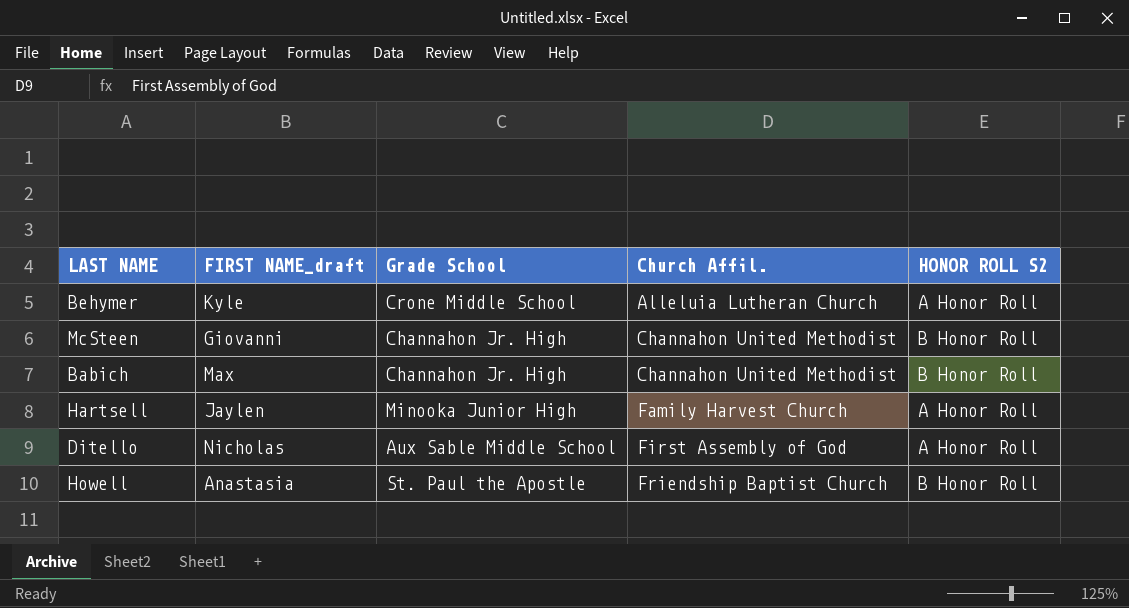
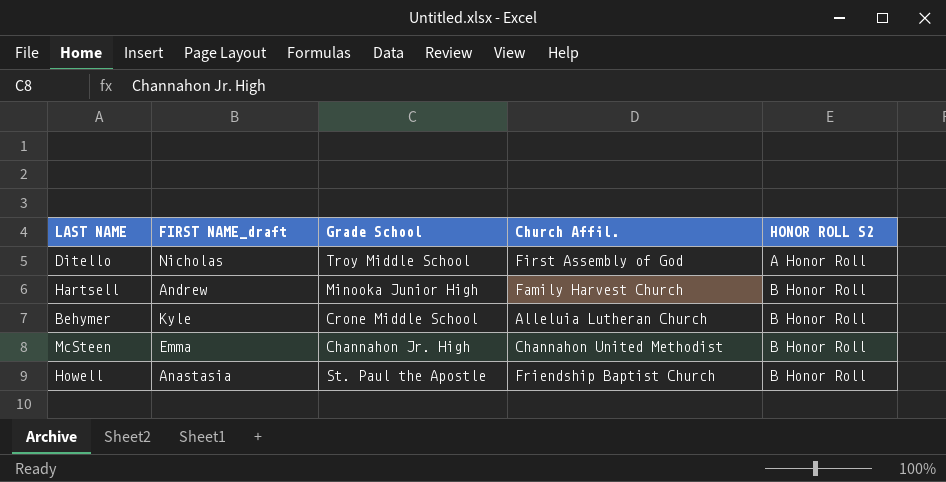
row order: Church Affil. ascending -> HONOR ROLL S2 ascending
row Babich: Max | Channahon Jr. High | Channahon United Methodist | B Honor Roll -> none
Ditello | Grade School: Aux Sable Middle School -> Troy Middle School
Hartsell | FIRST NAME_draft: Jaylen -> Andrew
Hartsell | HONOR ROLL S2: A Honor Roll -> B Honor Roll
Behymer | HONOR ROLL S2: A Honor Roll -> B Honor Roll
McSteen | FIRST NAME_draft: Giovanni -> Emma

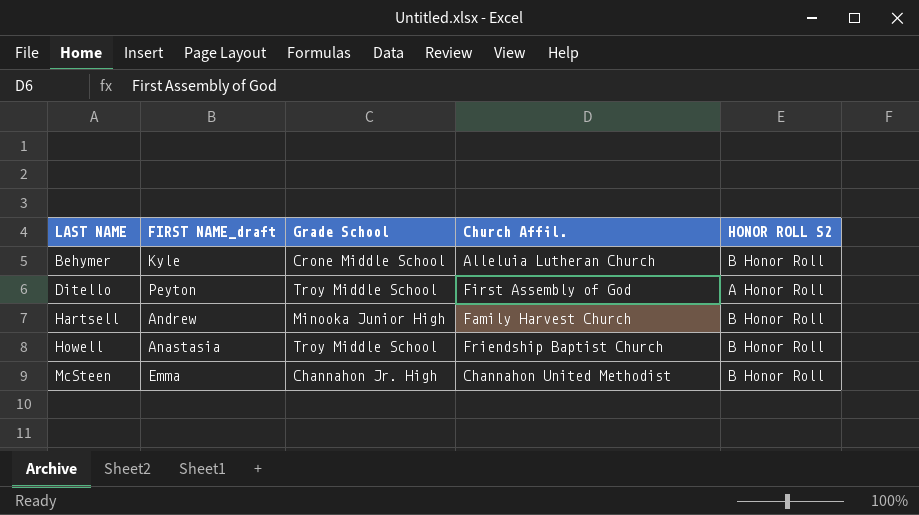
row order: HONOR ROLL S2 ascending -> LAST NAME ascending
Ditello | FIRST NAME_draft: Nicholas -> Peyton
Howell | Grade School: St. Paul the Apostle -> Troy Middle School

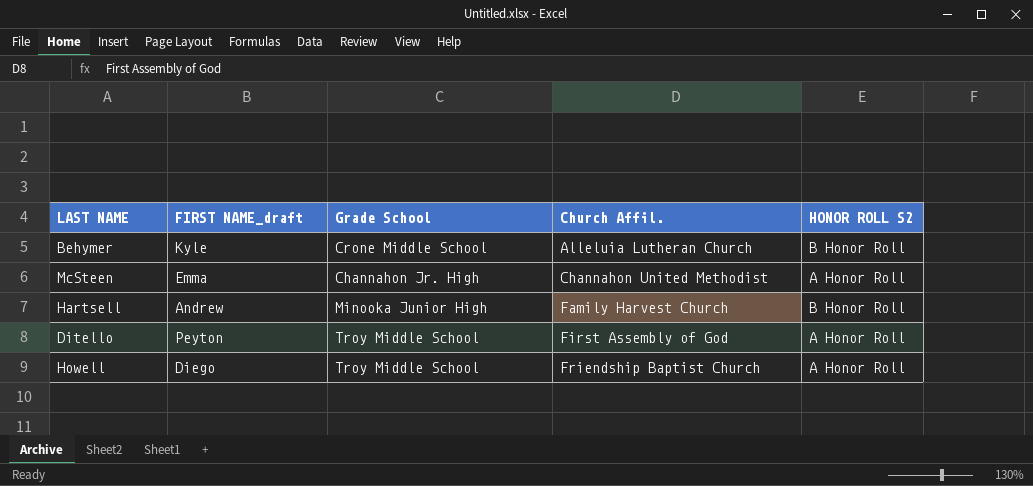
row order: LAST NAME ascending -> Church Affil. ascending
McSteen | HONOR ROLL S2: B Honor Roll -> A Honor Roll
Howell | FIRST NAME_draft: Anastasia -> Diego
Howell | HONOR ROLL S2: B Honor Roll -> A Honor Roll

